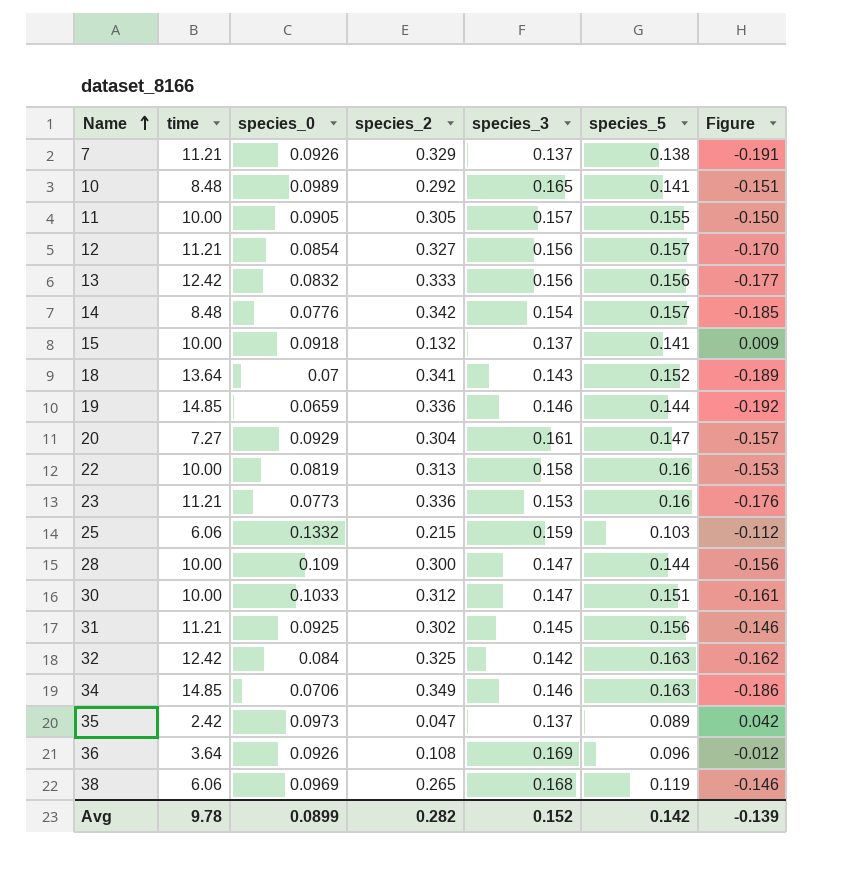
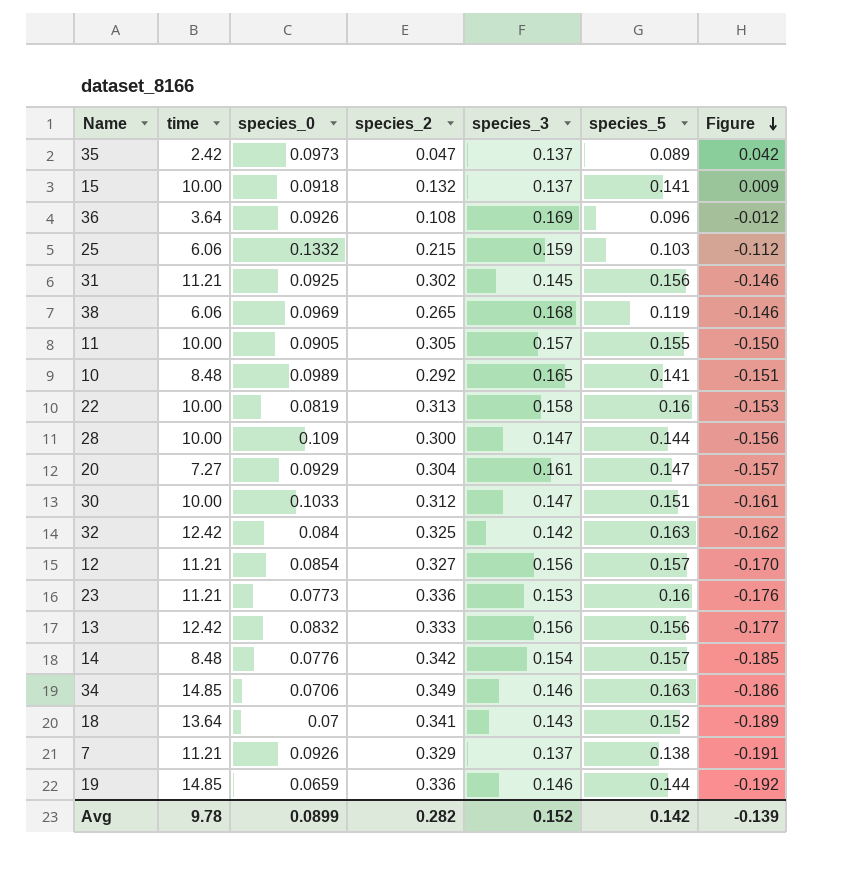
row order: Name ascending -> Figure descending

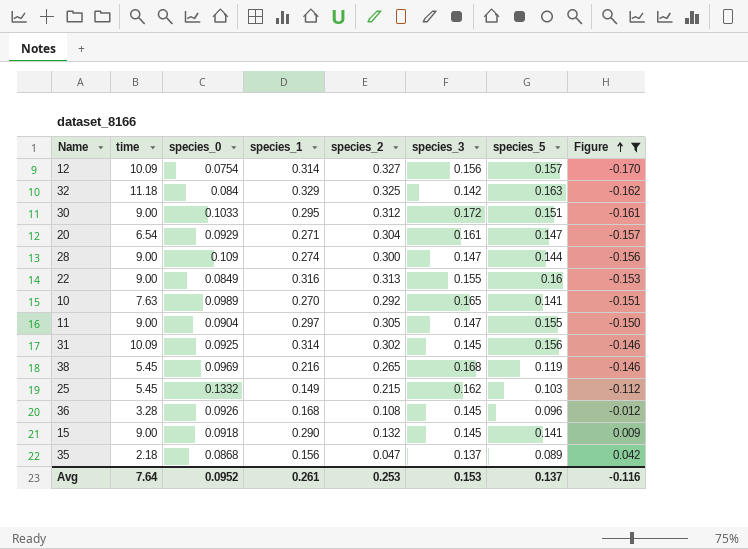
filter: none -> Figure >= -0.170
row order: Figure descending -> Figure ascending
column species_1 | position: none -> 4
12 | time: 11.21 -> 10.09
12 | species_0: 0.0854 -> 0.0754
32 | time: 12.42 -> 11.18
30 | time: 10.00 -> 9.00
30 | species_3: 0.147 -> 0.172
20 | time: 7.27 -> 6.54
28 | time: 10.00 -> 9.00
22 | time: 10.00 -> 9.00
22 | species_0: 0.0819 -> 0.0849
22 | species_3: 0.158 -> 0.155
10 | time: 8.48 -> 7.63
11 | time: 10.00 -> 9.00
11 | species_0: 0.0905 -> 0.0904
11 | species_3: 0.157 -> 0.147
31 | time: 11.21 -> 10.09
38 | time: 6.06 -> 5.45
25 | time: 6.06 -> 5.45
25 | species_3: 0.159 -> 0.162
36 | time: 3.64 -> 3.28
36 | species_3: 0.169 -> 0.145
15 | time: 10.00 -> 9.00
15 | species_3: 0.137 -> 0.145
35 | time: 2.42 -> 2.18
35 | species_0: 0.0973 -> 0.0868
Avg | time: 9.78 -> 7.64
Avg | species_0: 0.0899 -> 0.0952
Avg | species_2: 0.282 -> 0.253
Avg | species_3: 0.152 -> 0.153
Avg | species_5: 0.142 -> 0.137
Avg | Figure: -0.139 -> -0.116

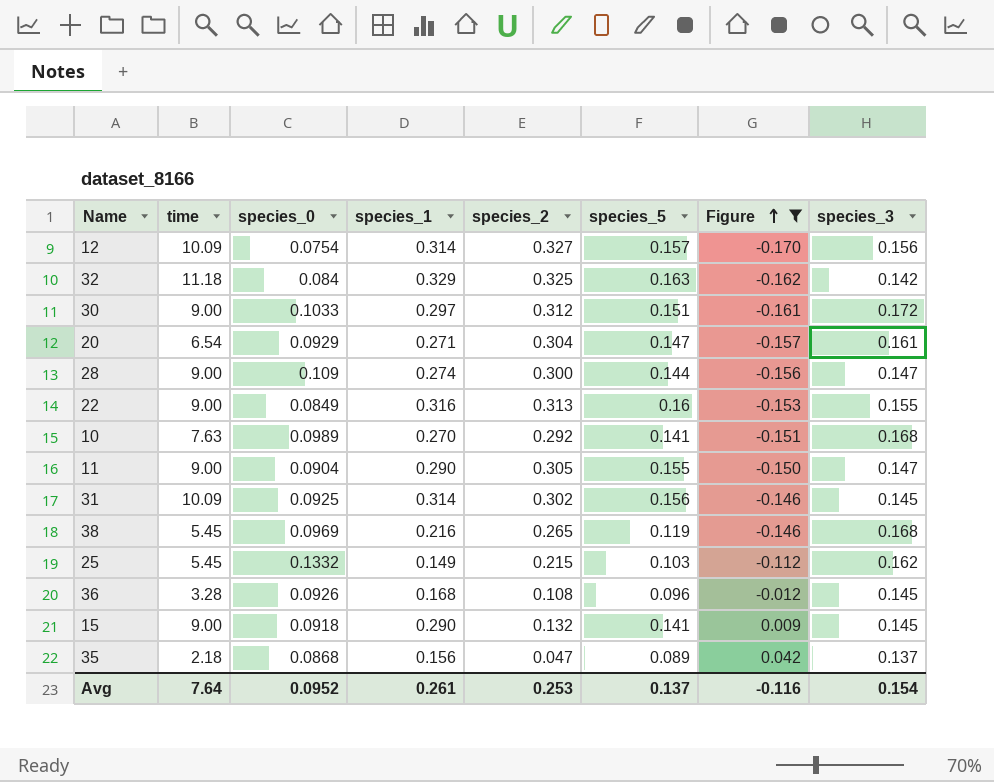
column species_3 | position: 6 -> 8
30 | species_1: 0.295 -> 0.297
10 | species_3: 0.165 -> 0.168
11 | species_1: 0.297 -> 0.290
Avg | species_3: 0.153 -> 0.154

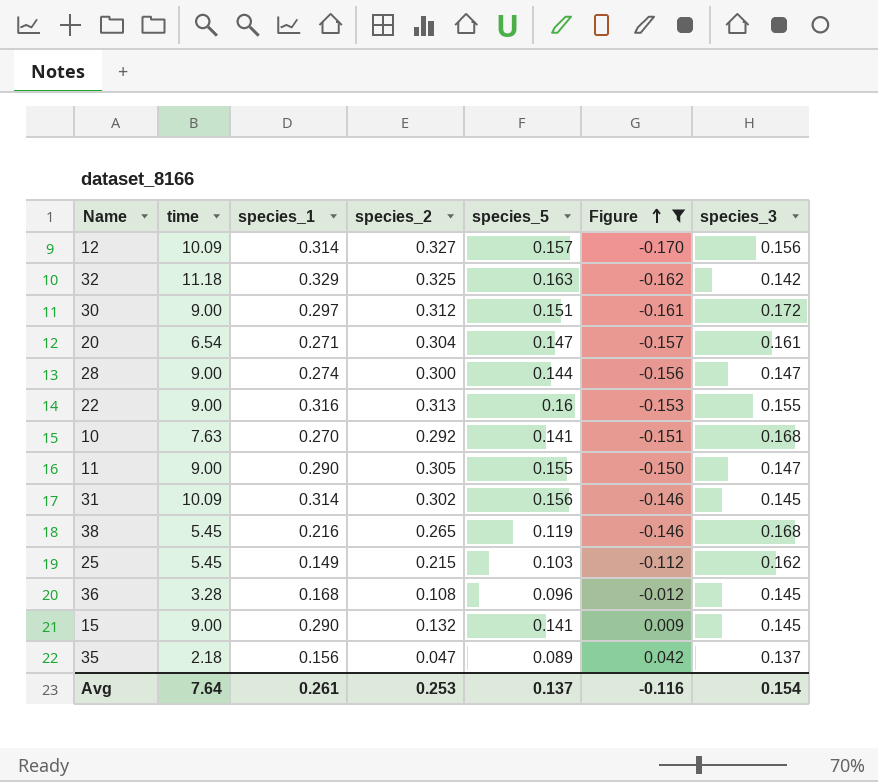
column species_0 | position: 3 -> none

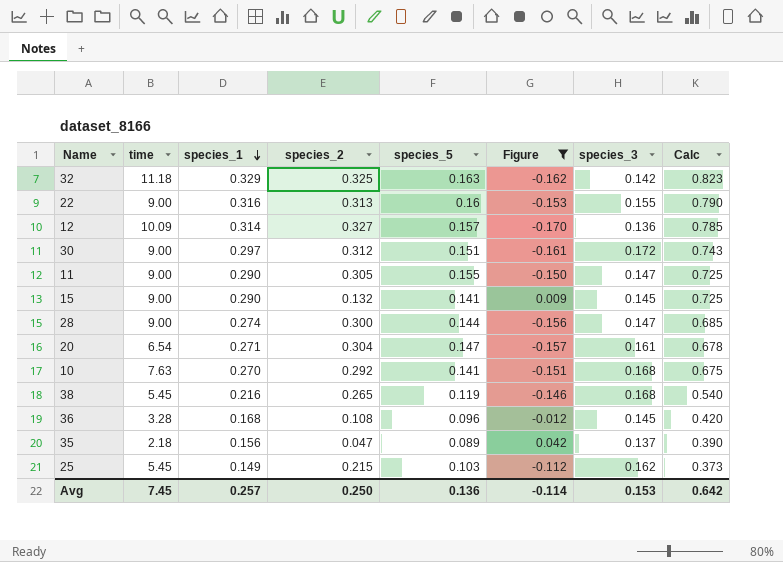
row order: Figure ascending -> species_1 descending
column Calc | formula: none -> [species_1] * 2.5
row 31: 10.09 | 0.314 | 0.302 | 0.156 | -0.146 | 0.145 -> none
12 | species_3: 0.156 -> 0.136
Avg | time: 7.64 -> 7.45
Avg | species_1: 0.261 -> 0.257
Avg | species_2: 0.253 -> 0.250
Avg | species_5: 0.137 -> 0.136
Avg | Figure: -0.116 -> -0.114
Avg | species_3: 0.154 -> 0.153

